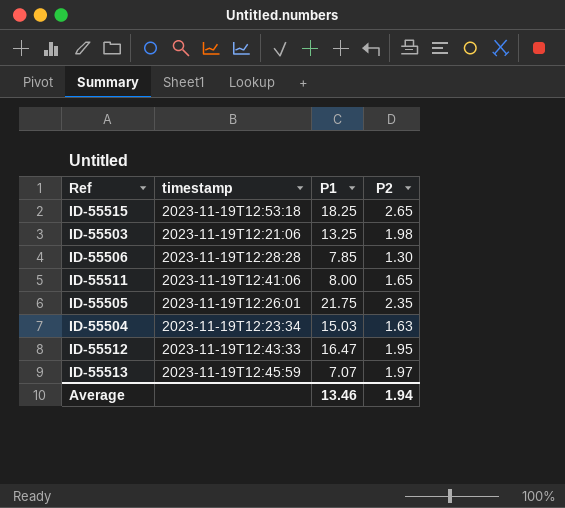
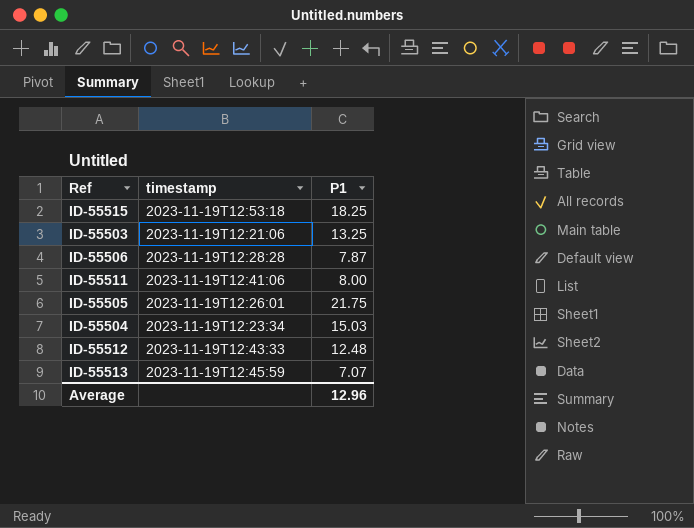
column P2 | position: 4 -> none
ID-55506 | P1: 7.85 -> 7.87
ID-55512 | P1: 16.47 -> 12.48
Average | P1: 13.46 -> 12.96

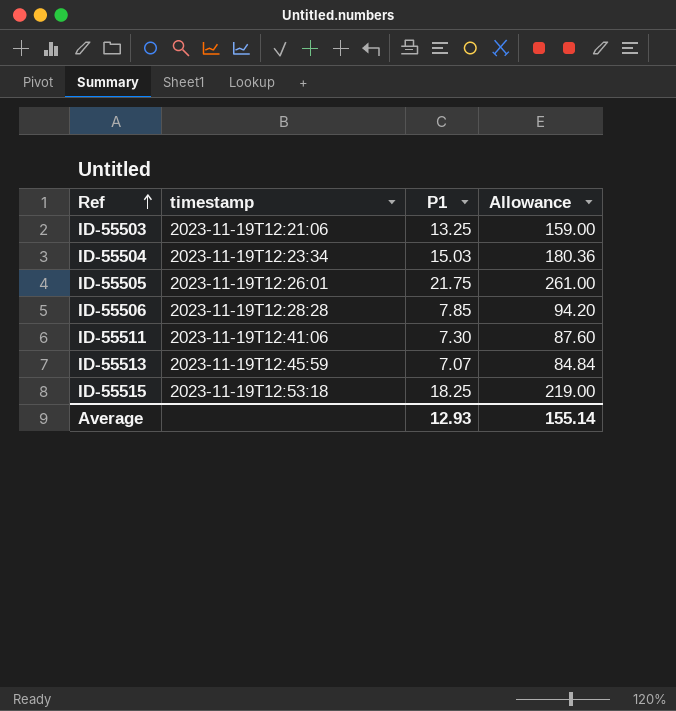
row order: none -> Ref ascending
column Allowance | formula: none -> [P1] * 12
row ID-55512: 2023-11-19T12:43:33 | 12.48 -> none
ID-55506 | P1: 7.87 -> 7.85
ID-55511 | P1: 8.00 -> 7.30
Average | P1: 12.96 -> 12.93

